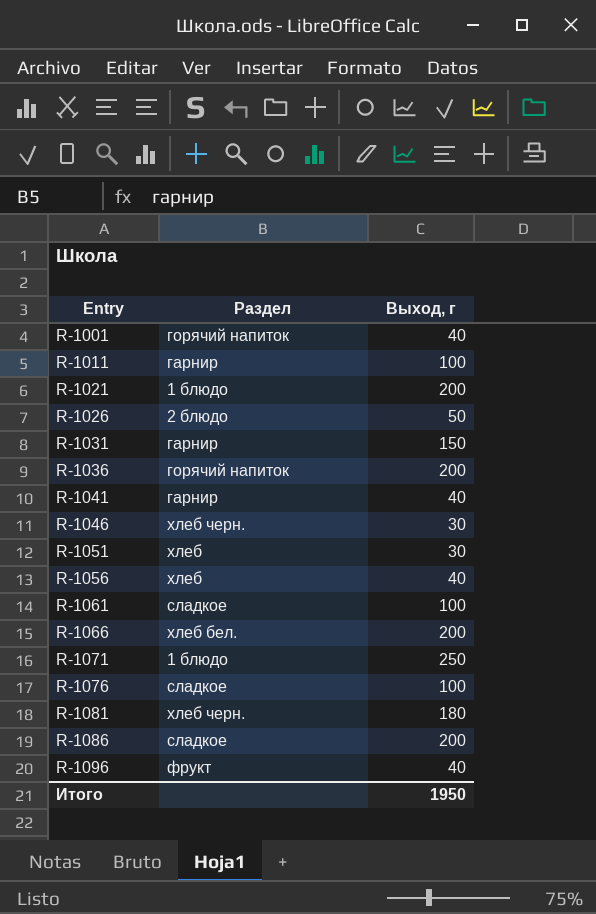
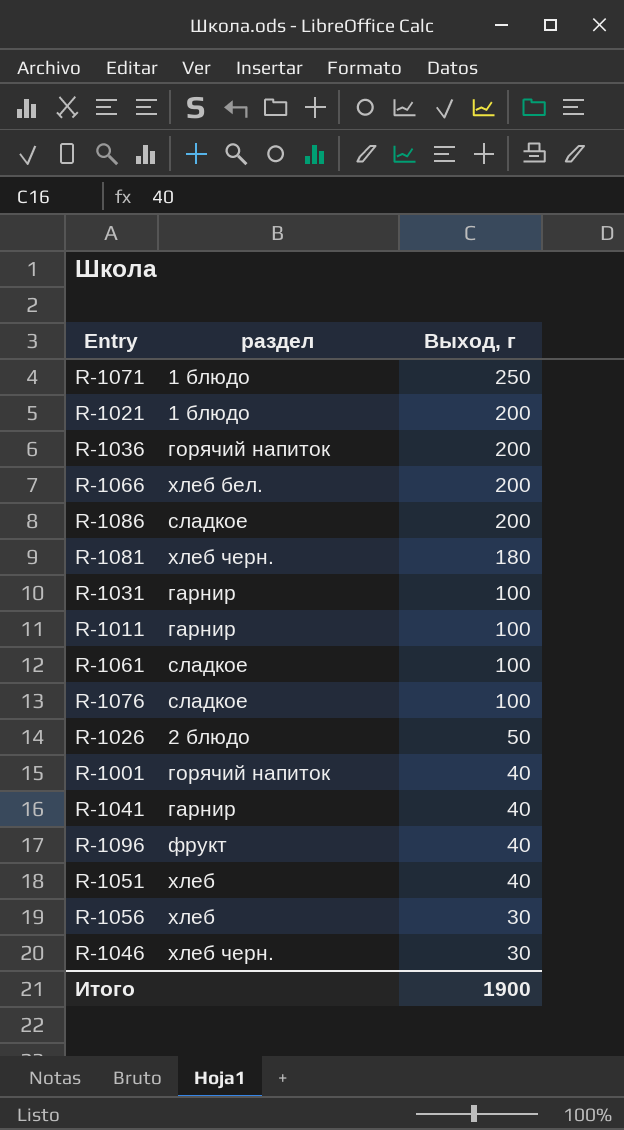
row order: Entry ascending -> Выход, г descending
column name: Раздел -> раздел
R-1031 | Выход, г: 150 -> 100
R-1051 | Выход, г: 30 -> 40
R-1056 | Выход, г: 40 -> 30
Итого | Выход, г: 1950 -> 1900

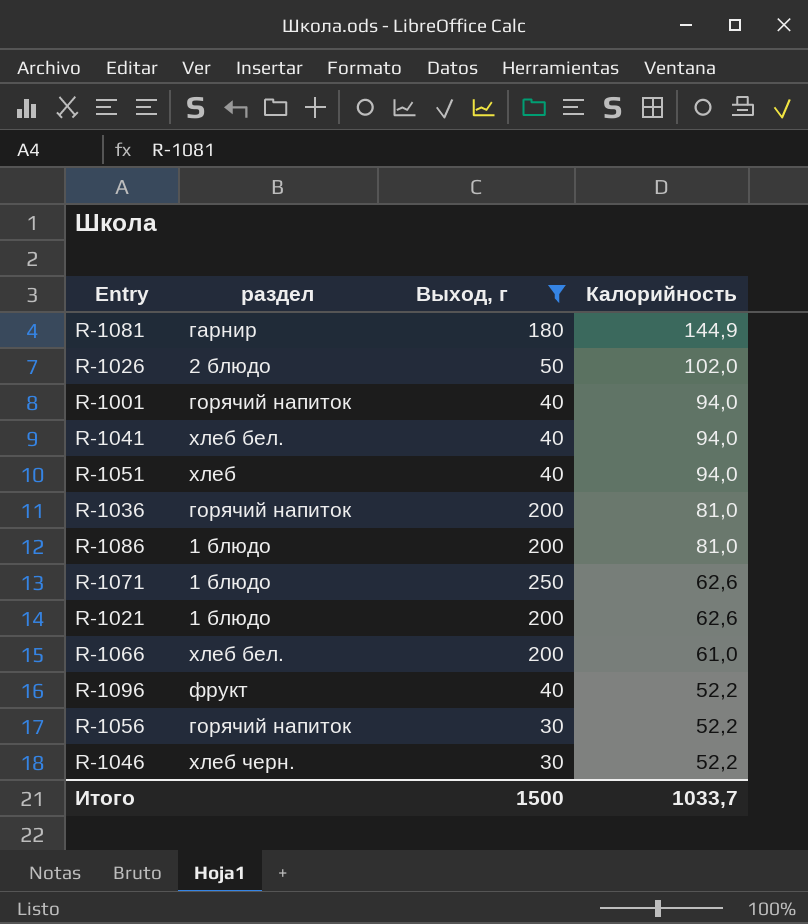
filter: none -> Выход, г != 100
row order: Выход, г descending -> Калорийность descending
column Калорийность | position: none -> 4
R-1081 | раздел: хлеб черн. -> гарнир
R-1041 | раздел: гарнир -> хлеб бел.
R-1086 | раздел: сладкое -> 1 блюдо
R-1056 | раздел: хлеб -> горячий напиток
Итого | Выход, г: 1900 -> 1500

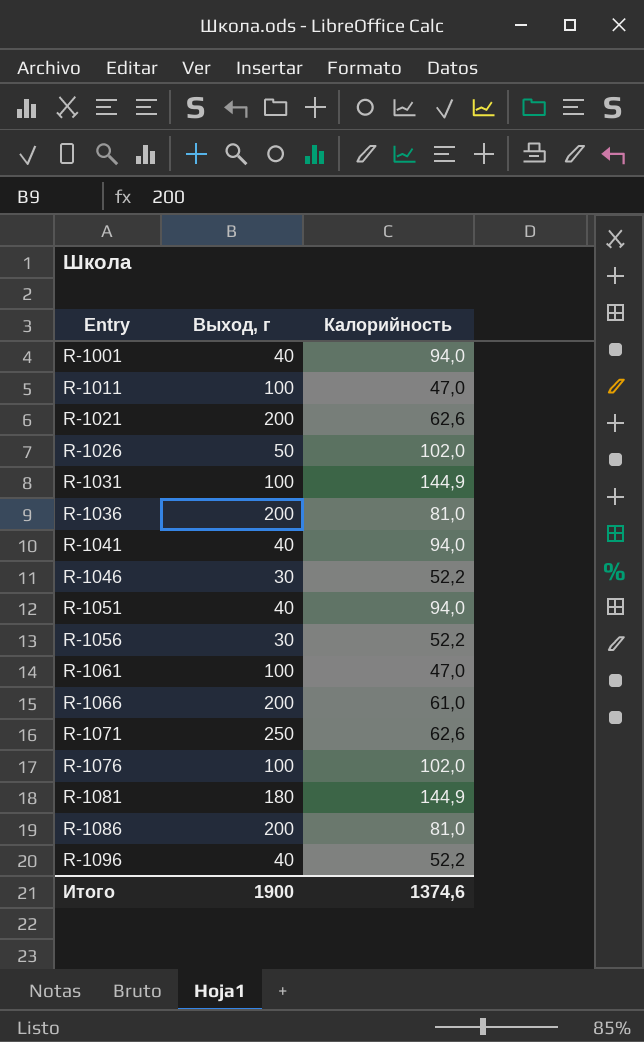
filter: Выход, г != 100 -> none
row order: Калорийность descending -> Entry ascending
column раздел | position: 2 -> none
Итого | Выход, г: 1500 -> 1900
Итого | Калорийность: 1033,7 -> 1374,6

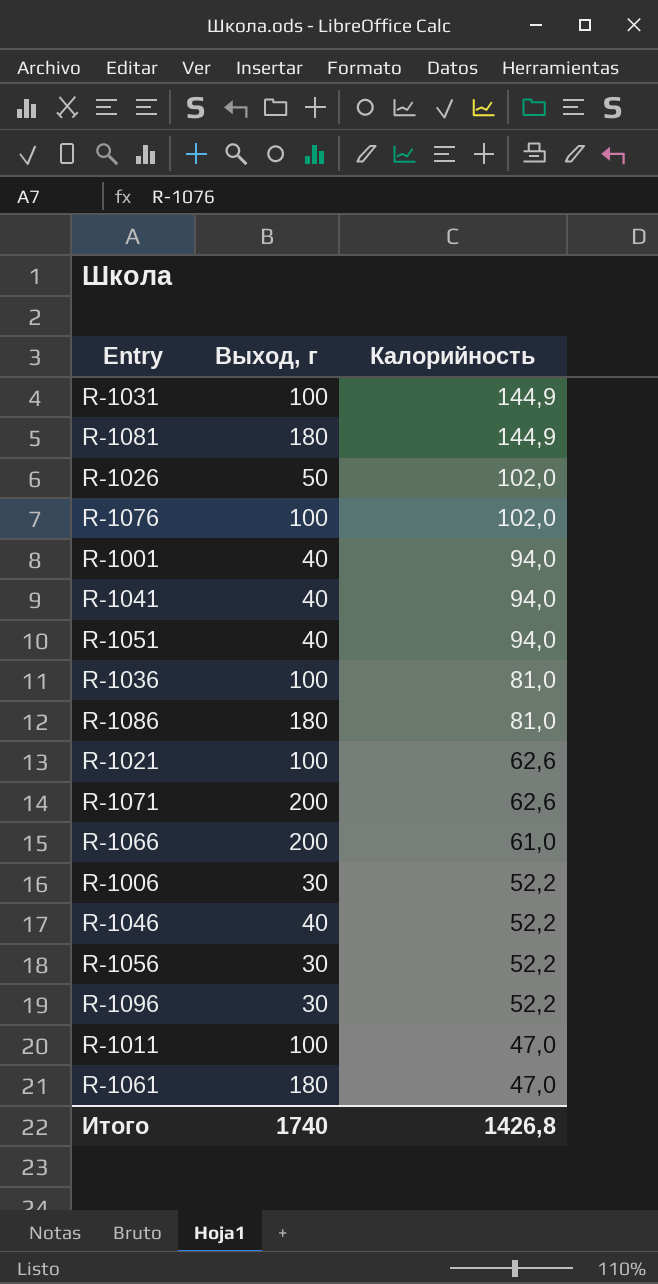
row order: Entry ascending -> Калорийность descending
R-1036 | Выход, г: 200 -> 100
R-1086 | Выход, г: 200 -> 180
R-1021 | Выход, г: 200 -> 100
R-1071 | Выход, г: 250 -> 200
row R-1006: none -> 30 | 52,2
R-1046 | Выход, г: 30 -> 40
R-1096 | Выход, г: 40 -> 30
R-1061 | Выход, г: 100 -> 180
Итого | Выход, г: 1900 -> 1740
Итого | Калорийность: 1374,6 -> 1426,8

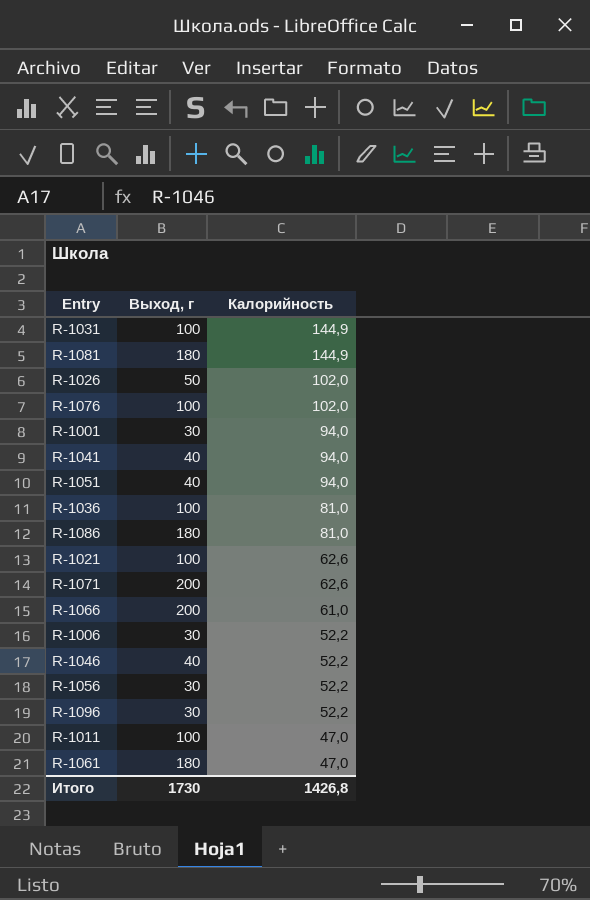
R-1001 | Выход, г: 40 -> 30
Итого | Выход, г: 1740 -> 1730

